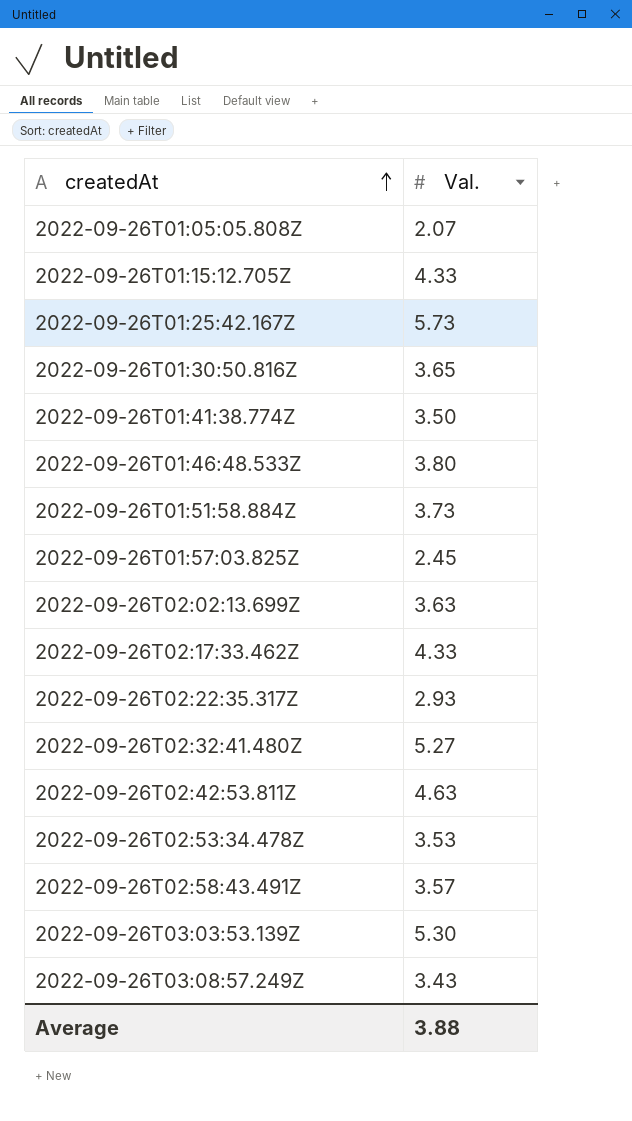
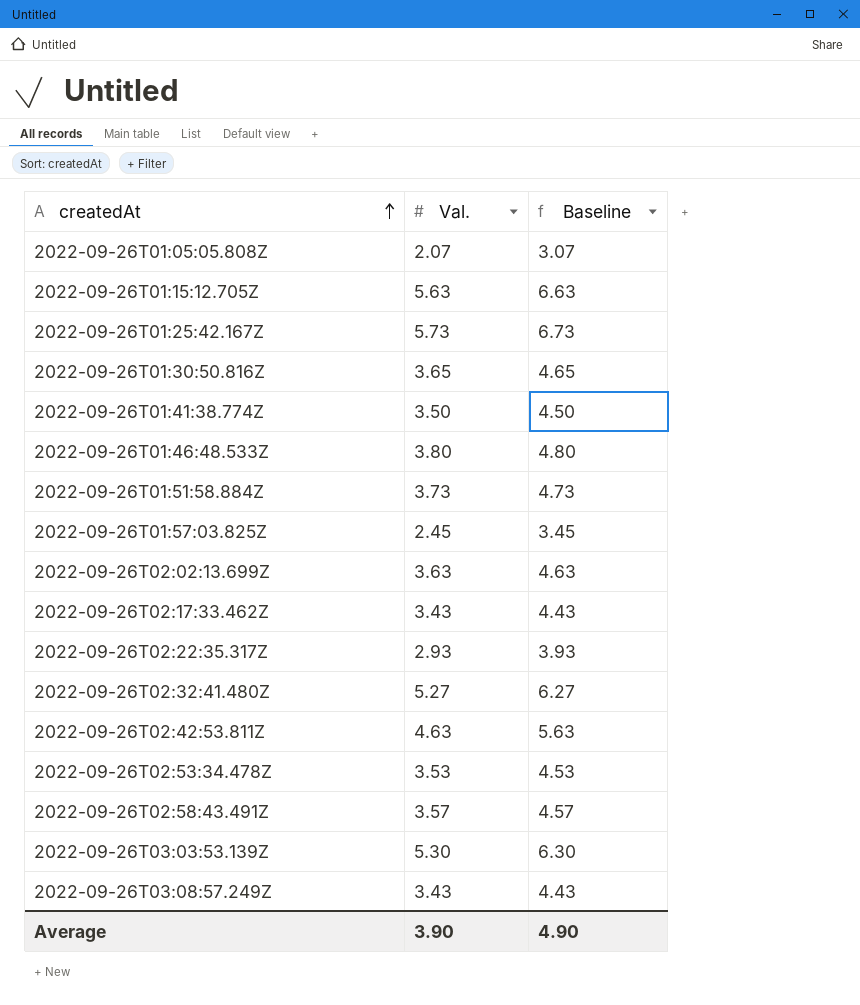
column Baseline | formula: none -> [Val.] + 1
2022-09-26T01:15:12.705Z | Val.: 4.33 -> 5.63
2022-09-26T02:17:33.462Z | Val.: 4.33 -> 3.43
Average | Val.: 3.88 -> 3.90

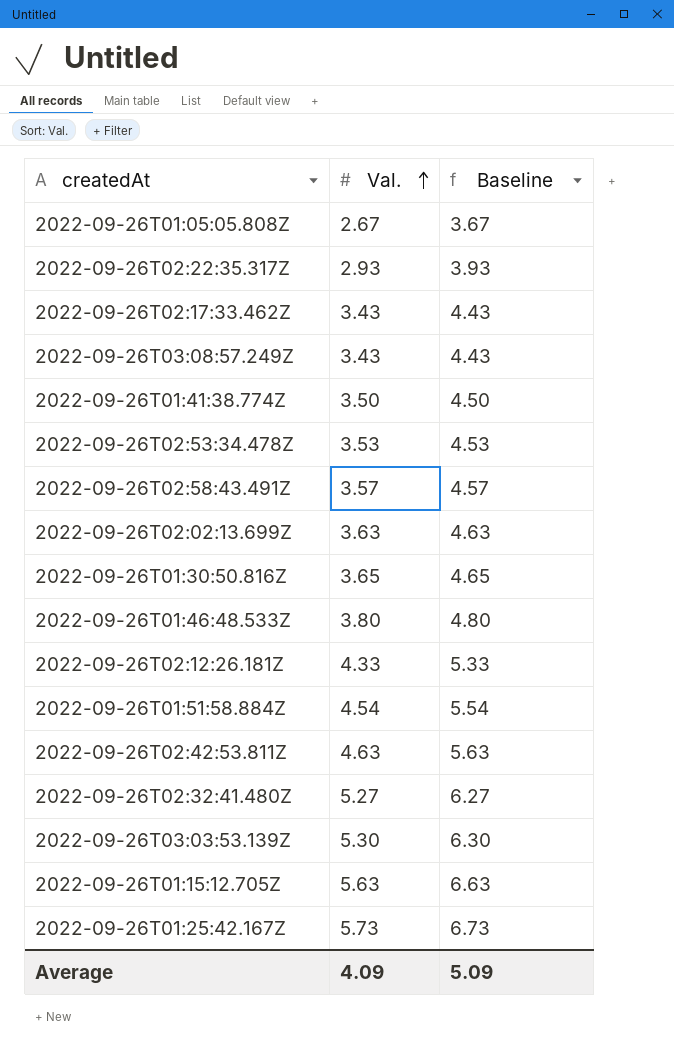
row order: createdAt ascending -> Val. ascending
row 2022-09-26T01:57:03.825Z: 2.45 | 3.45 -> none
2022-09-26T01:05:05.808Z | Val.: 2.07 -> 2.67
2022-09-26T01:05:05.808Z | Baseline: 3.07 -> 3.67
row 2022-09-26T02:12:26.181Z: none -> 4.33 | 5.33
2022-09-26T01:51:58.884Z | Val.: 3.73 -> 4.54
2022-09-26T01:51:58.884Z | Baseline: 4.73 -> 5.54
Average | Val.: 3.90 -> 4.09
Average | Baseline: 4.90 -> 5.09

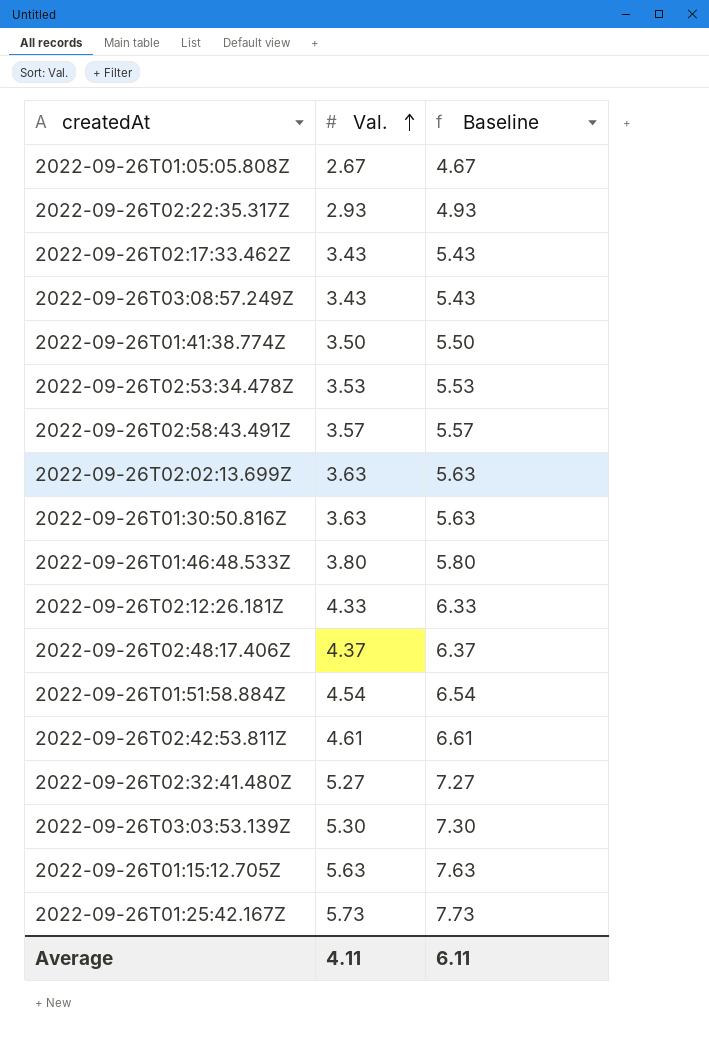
column Baseline | formula: [Val.] + 1 -> [Val.] + 2
2022-09-26T01:30:50.816Z | Val.: 3.65 -> 3.63
row 2022-09-26T02:48:17.406Z: none -> 4.37 | 6.37
2022-09-26T02:42:53.811Z | Val.: 4.63 -> 4.61
Average | Val.: 4.09 -> 4.11
Average | Baseline: 5.09 -> 6.11

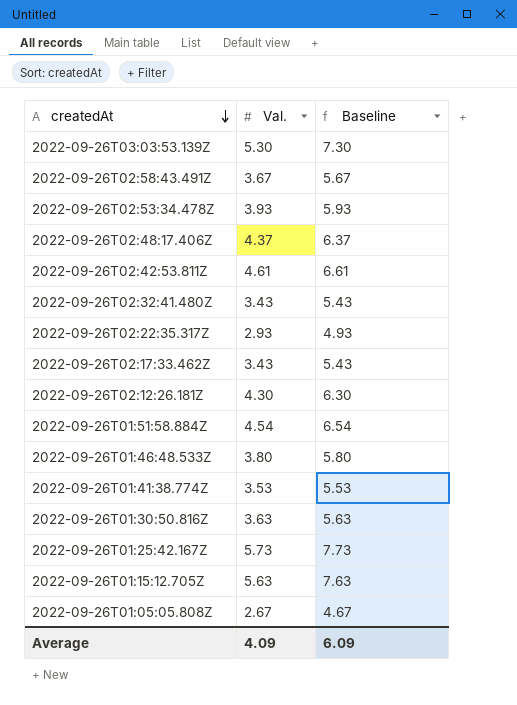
row order: Val. ascending -> createdAt descending
row 2022-09-26T03:08:57.249Z: 3.43 | 5.43 -> none
row 2022-09-26T02:02:13.699Z: 3.63 | 5.63 -> none
2022-09-26T02:58:43.491Z | Val.: 3.57 -> 3.67
2022-09-26T02:58:43.491Z | Baseline: 5.57 -> 5.67
2022-09-26T02:53:34.478Z | Val.: 3.53 -> 3.93
2022-09-26T02:53:34.478Z | Baseline: 5.53 -> 5.93
2022-09-26T02:32:41.480Z | Val.: 5.27 -> 3.43
2022-09-26T02:32:41.480Z | Baseline: 7.27 -> 5.43
2022-09-26T02:12:26.181Z | Val.: 4.33 -> 4.30
2022-09-26T02:12:26.181Z | Baseline: 6.33 -> 6.30
2022-09-26T01:41:38.774Z | Val.: 3.50 -> 3.53
2022-09-26T01:41:38.774Z | Baseline: 5.50 -> 5.53
Average | Val.: 4.11 -> 4.09
Average | Baseline: 6.11 -> 6.09

